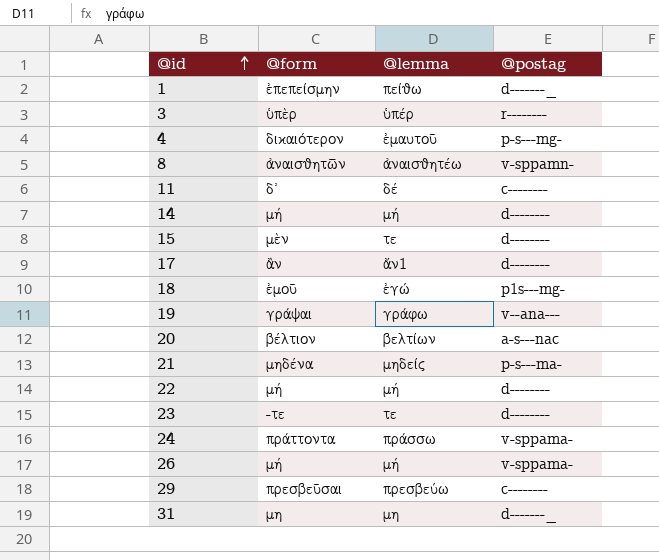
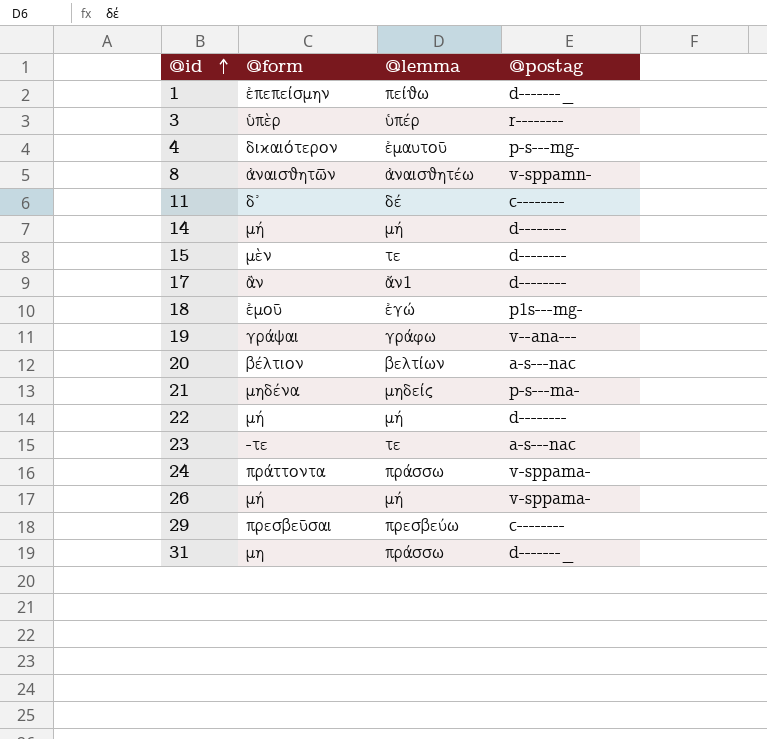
23 | @postag: d-------- -> a-s---nac
31 | @lemma: μη -> πράσσω

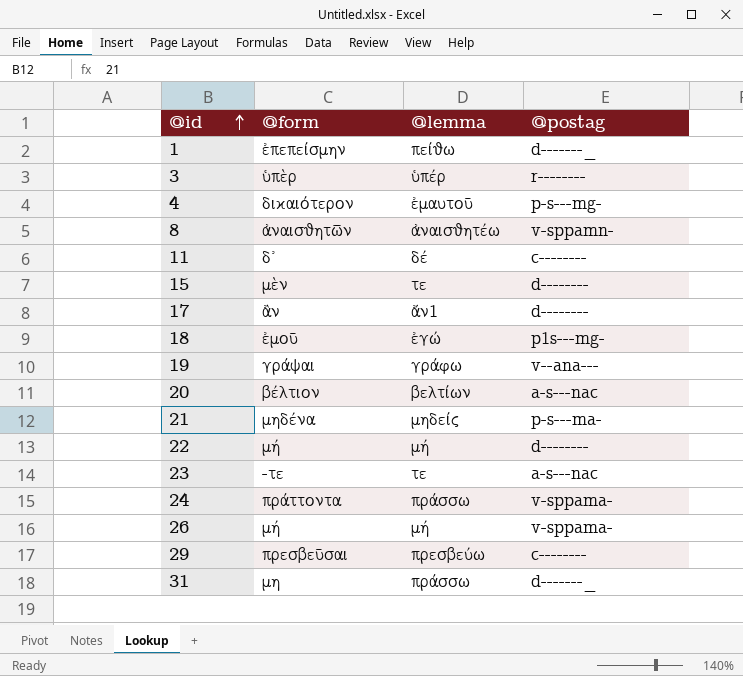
row 14: μή | μή | d-------- -> none

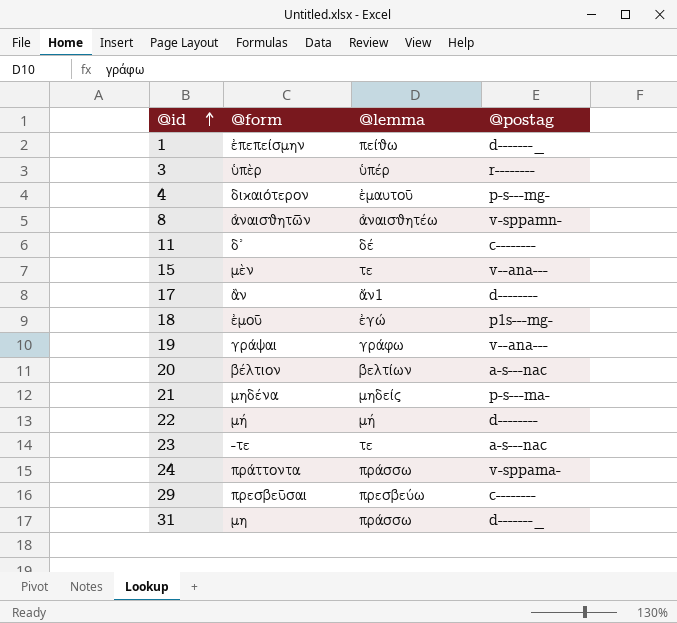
row 26: μή | μή | v-sppama- -> none
15 | @postag: d-------- -> v--ana---

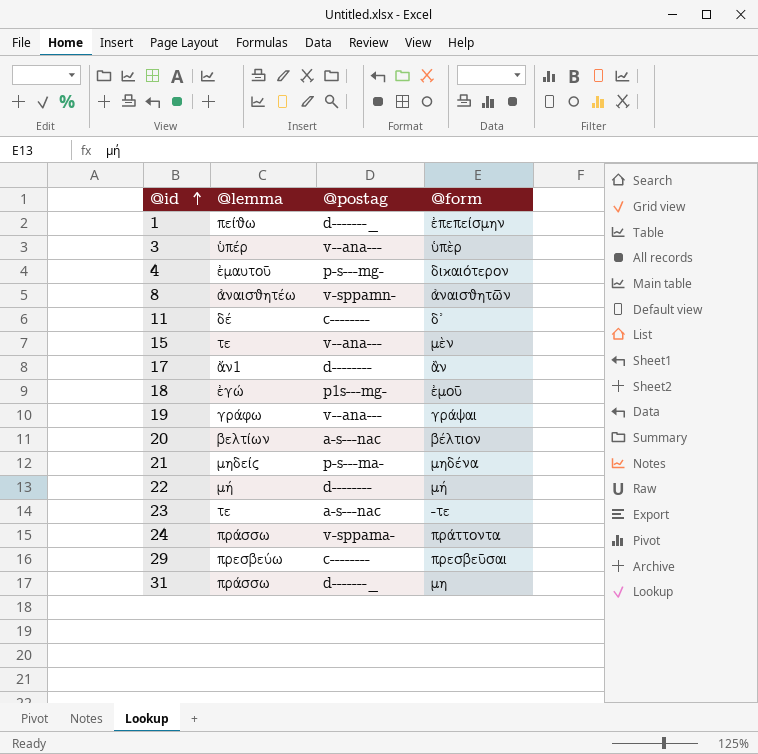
column @form | position: 2 -> 4
3 | @postag: r-------- -> v--ana---

